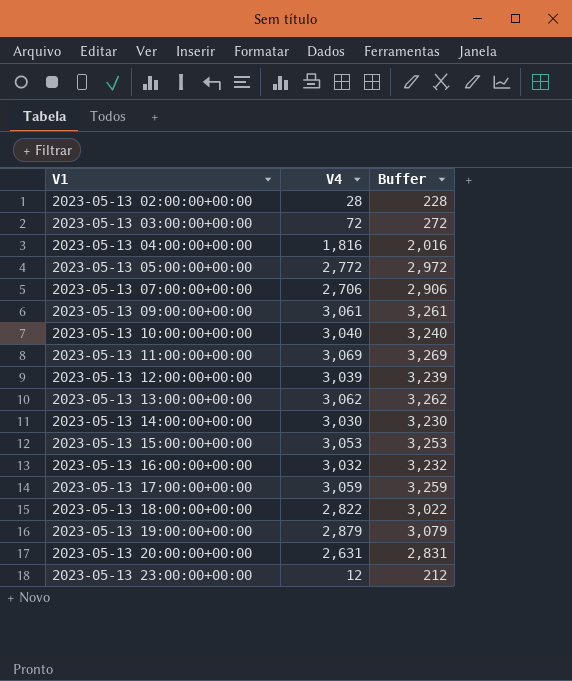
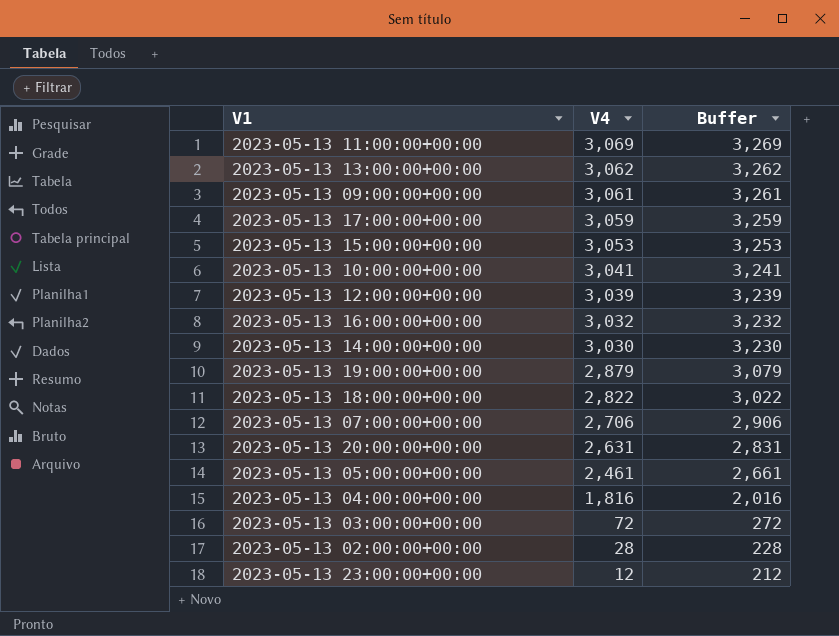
row order: V1 ascending -> V4 descending
2023-05-13 10:00:00+00:00 | V4: 3,040 -> 3,041
2023-05-13 10:00:00+00:00 | Buffer: 3,240 -> 3,241
2023-05-13 05:00:00+00:00 | V4: 2,772 -> 2,461
2023-05-13 05:00:00+00:00 | Buffer: 2,972 -> 2,661

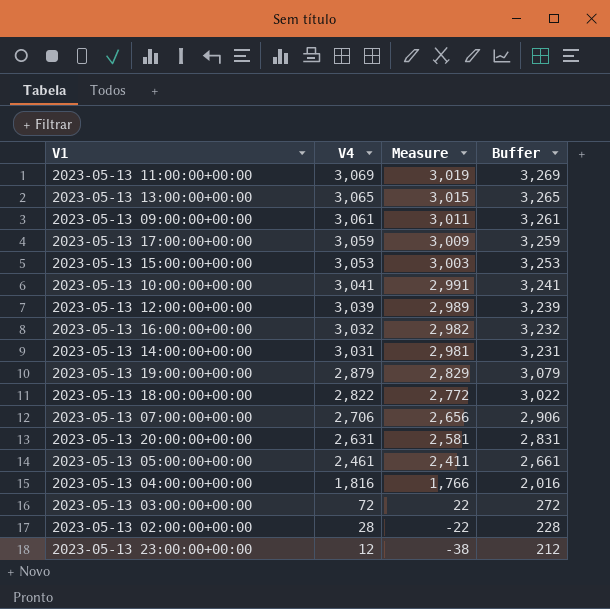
column Measure | formula: none -> [V4] - 50
2023-05-13 13:00:00+00:00 | V4: 3,062 -> 3,065
2023-05-13 13:00:00+00:00 | Buffer: 3,262 -> 3,265
2023-05-13 14:00:00+00:00 | V4: 3,030 -> 3,031
2023-05-13 14:00:00+00:00 | Buffer: 3,230 -> 3,231

